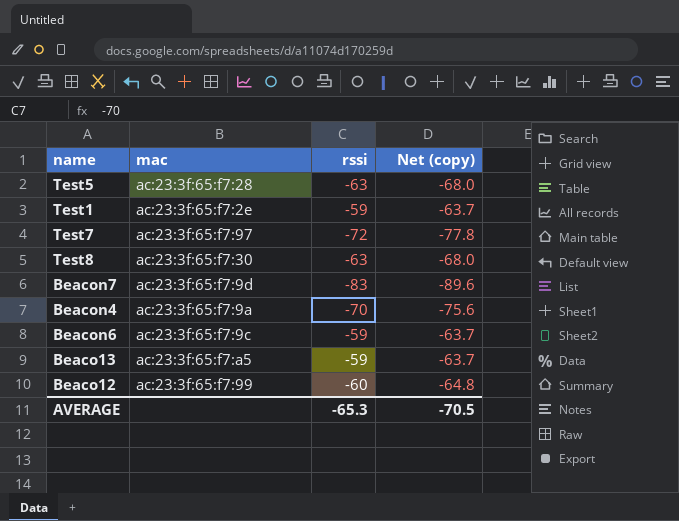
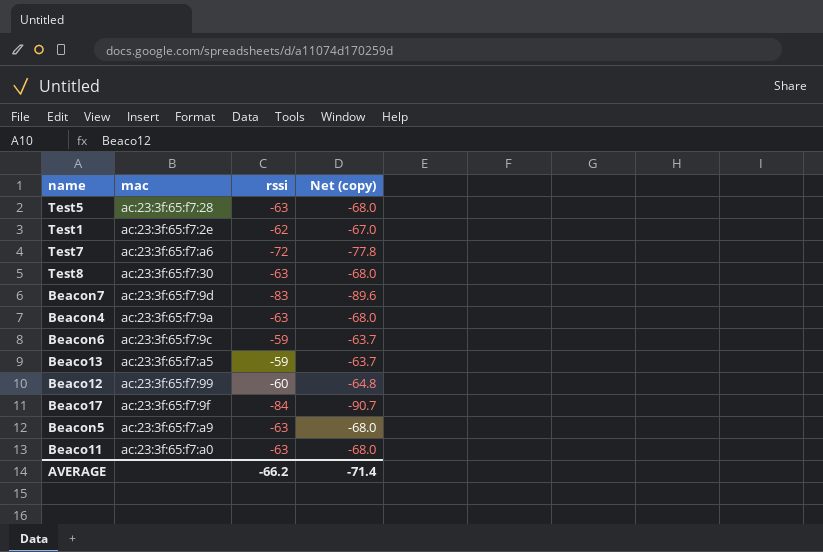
Test1 | rssi: -59 -> -62
Test1 | Net (copy): -63.7 -> -67.0
Test7 | mac: ac:23:3f:65:f7:97 -> ac:23:3f:65:f7:a6
Beacon4 | rssi: -70 -> -63
Beacon4 | Net (copy): -75.6 -> -68.0
row Beaco17: none -> ac:23:3f:65:f7:9f | -84 | -90.7
row Beacon5: none -> ac:23:3f:65:f7:a9 | -63 | -68.0
row Beaco11: none -> ac:23:3f:65:f7:a0 | -63 | -68.0
AVERAGE | rssi: -65.3 -> -66.2
AVERAGE | Net (copy): -70.5 -> -71.4

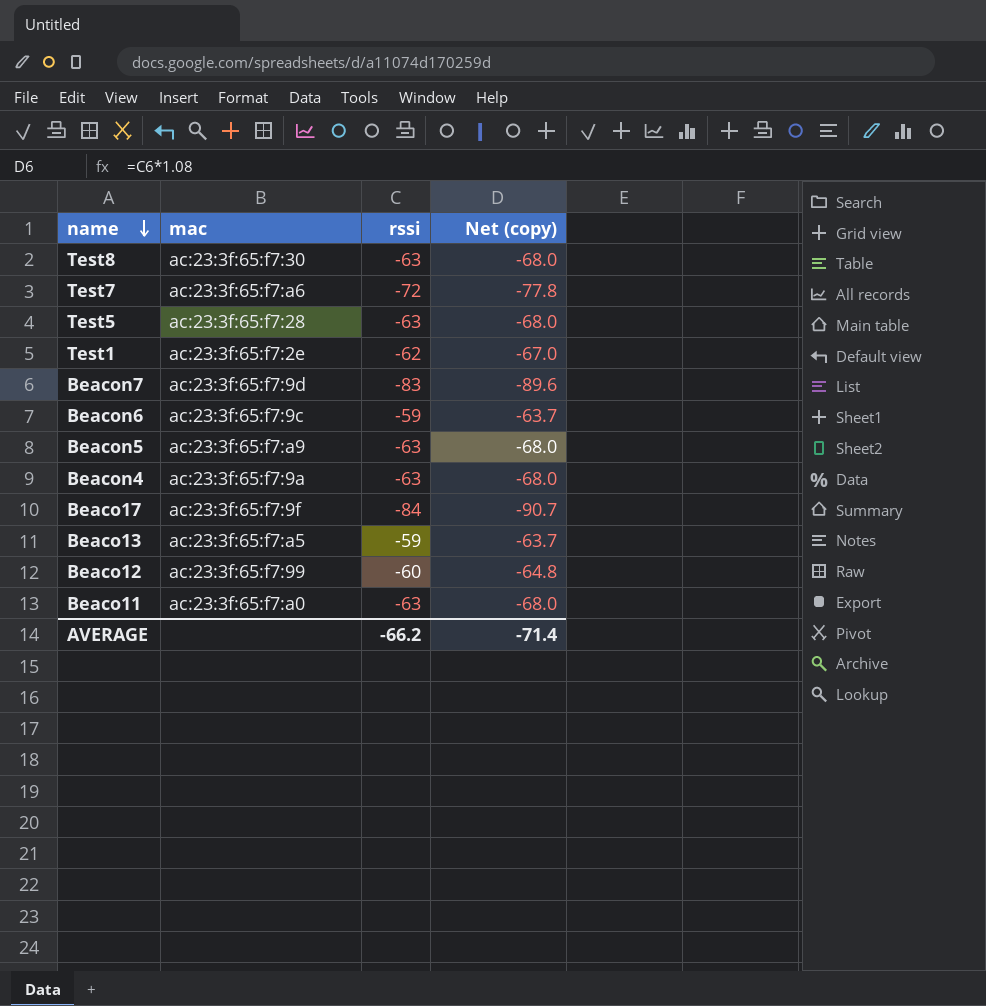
row order: none -> name descending

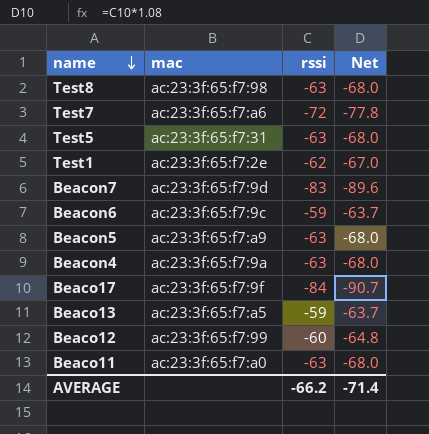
column name: Net (copy) -> Net
Test8 | mac: ac:23:3f:65:f7:30 -> ac:23:3f:65:f7:98
Test5 | mac: ac:23:3f:65:f7:28 -> ac:23:3f:65:f7:31

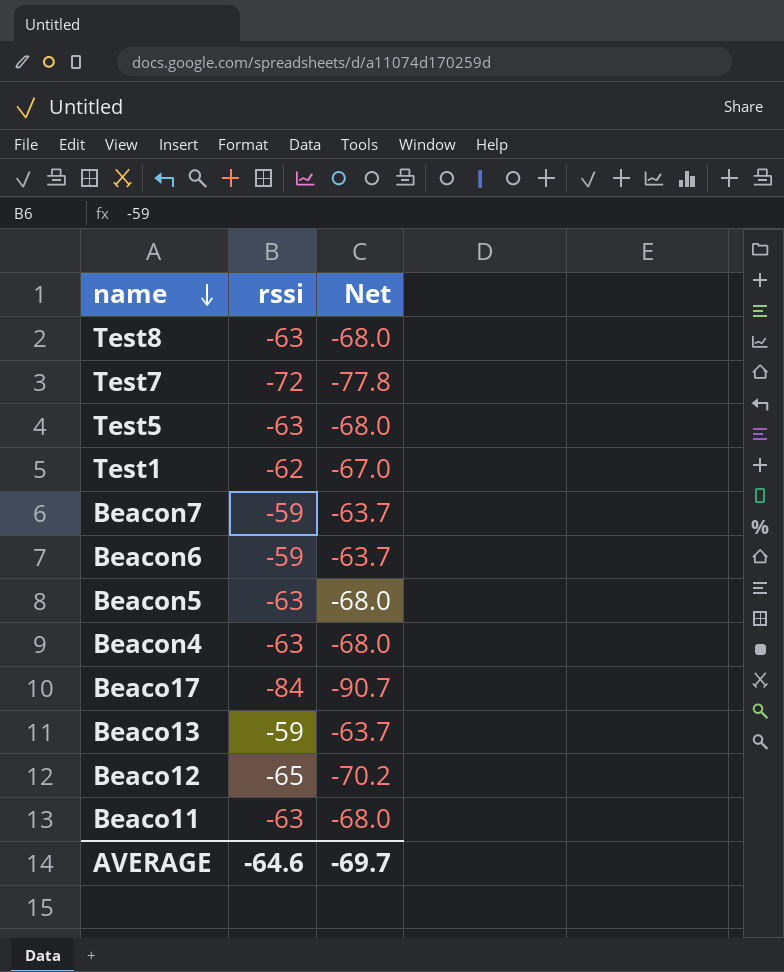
column mac | position: 2 -> none
Beacon7 | rssi: -83 -> -59
Beacon7 | Net: -89.6 -> -63.7
Beaco12 | rssi: -60 -> -65
Beaco12 | Net: -64.8 -> -70.2
AVERAGE | rssi: -66.2 -> -64.6
AVERAGE | Net: -71.4 -> -69.7

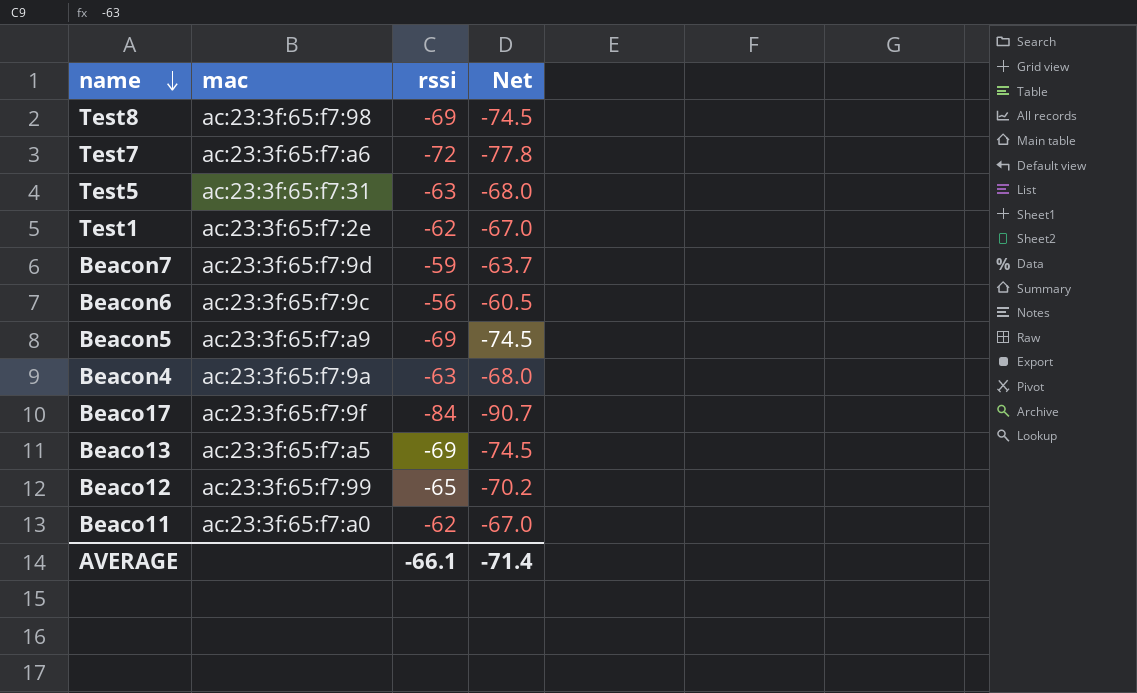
column mac | position: none -> 2
Test8 | rssi: -63 -> -69
Test8 | Net: -68.0 -> -74.5
Beacon6 | rssi: -59 -> -56
Beacon6 | Net: -63.7 -> -60.5
Beacon5 | rssi: -63 -> -69
Beacon5 | Net: -68.0 -> -74.5
Beaco13 | rssi: -59 -> -69
Beaco13 | Net: -63.7 -> -74.5
Beaco11 | rssi: -63 -> -62
Beaco11 | Net: -68.0 -> -67.0
AVERAGE | rssi: -64.6 -> -66.1
AVERAGE | Net: -69.7 -> -71.4

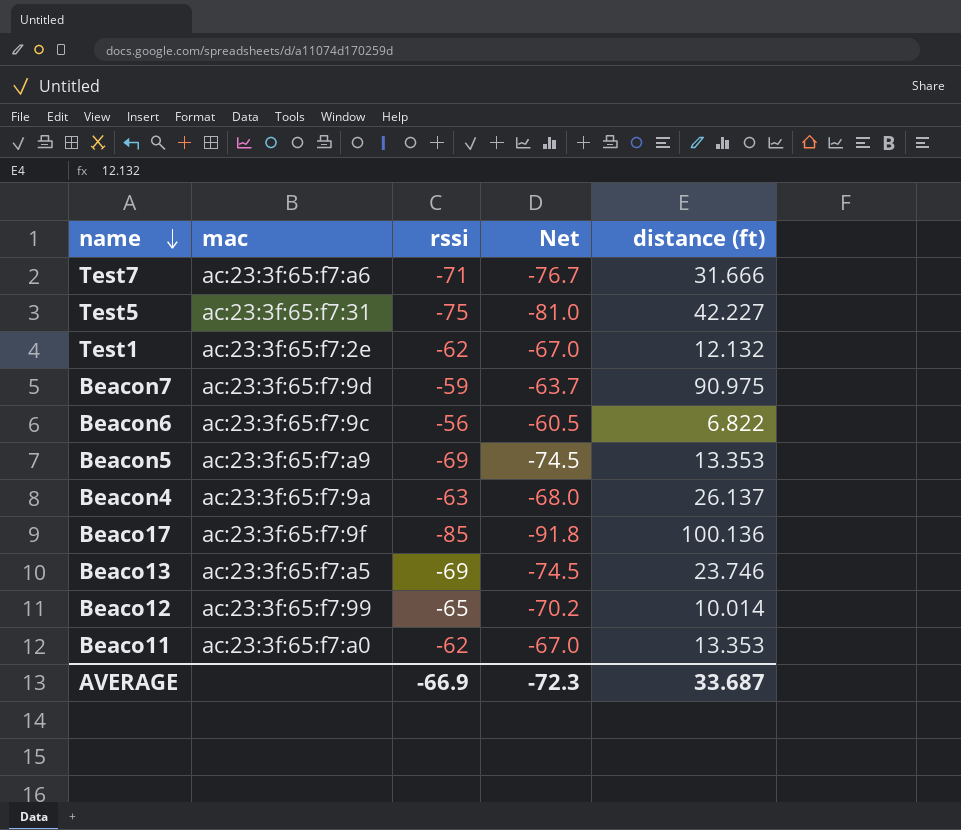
column distance (ft) | position: none -> 5
row Test8: ac:23:3f:65:f7:98 | -69 | -74.5 -> none
Test7 | rssi: -72 -> -71
Test7 | Net: -77.8 -> -76.7
Test5 | rssi: -63 -> -75
Test5 | Net: -68.0 -> -81.0
Beaco17 | rssi: -84 -> -85
Beaco17 | Net: -90.7 -> -91.8
AVERAGE | rssi: -66.1 -> -66.9
AVERAGE | Net: -71.4 -> -72.3

